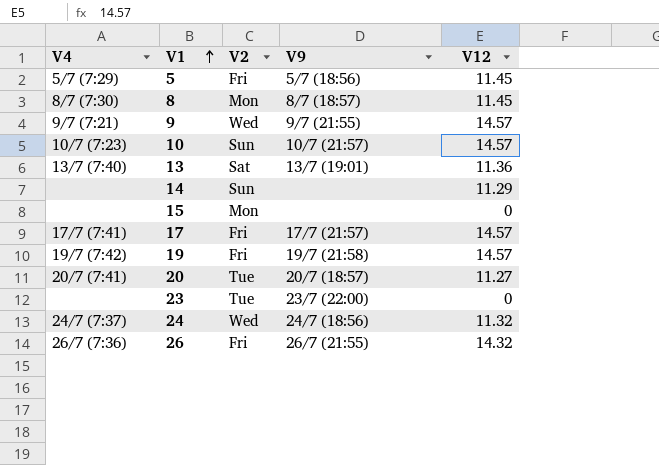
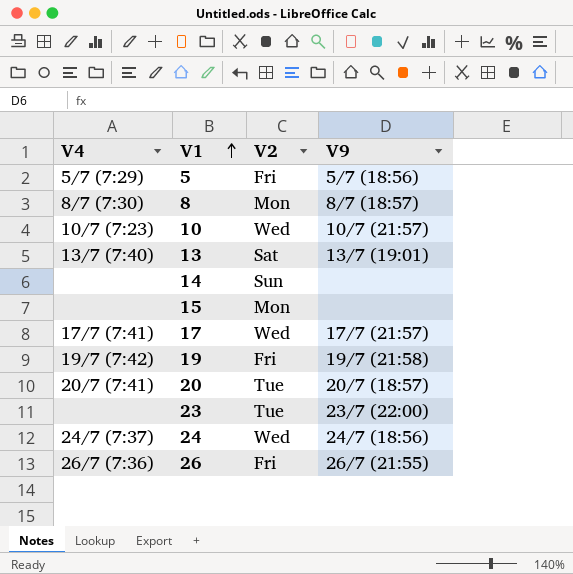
column V12 | position: 5 -> none
row 9: 9/7 (7:21) | Wed | 9/7 (21:55) | 14.57 -> none
10 | V2: Sun -> Wed
17 | V2: Fri -> Wed

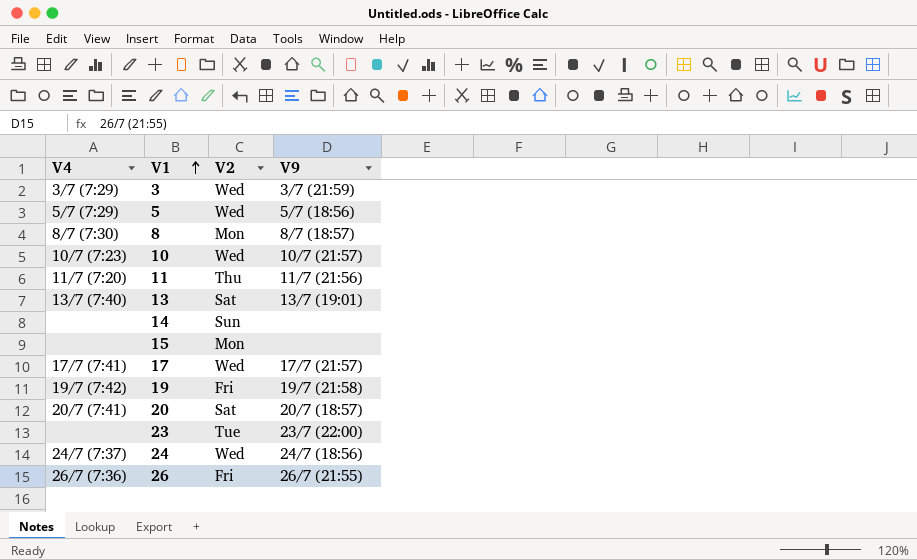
row 3: none -> 3/7 (7:29) | Wed | 3/7 (21:59)
5 | V2: Fri -> Wed
row 11: none -> 11/7 (7:20) | Thu | 11/7 (21:56)
20 | V2: Tue -> Sat

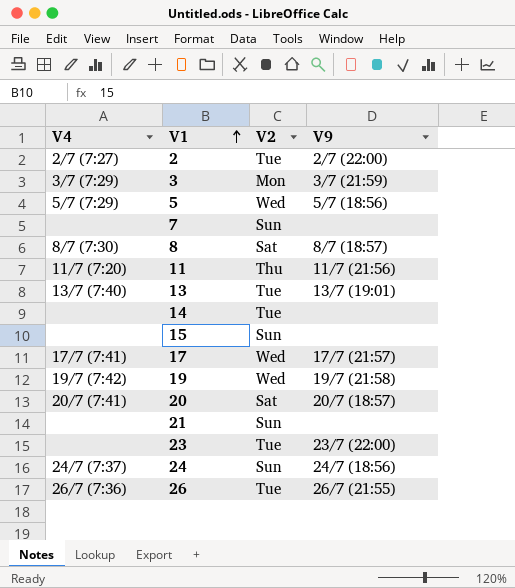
row 10: 10/7 (7:23) | Wed | 10/7 (21:57) -> none
row 2: none -> 2/7 (7:27) | Tue | 2/7 (22:00)
3 | V2: Wed -> Mon
row 7: none -> none | Sun | none
8 | V2: Mon -> Sat
13 | V2: Sat -> Tue
14 | V2: Sun -> Tue
15 | V2: Mon -> Sun
19 | V2: Fri -> Wed
row 21: none -> none | Sun | none
24 | V2: Wed -> Sun
26 | V2: Fri -> Tue

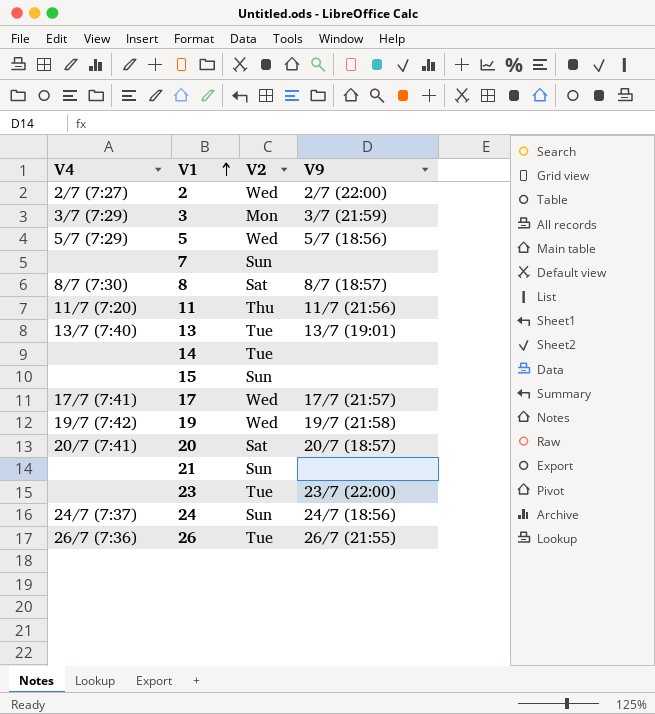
2 | V2: Tue -> Wed

